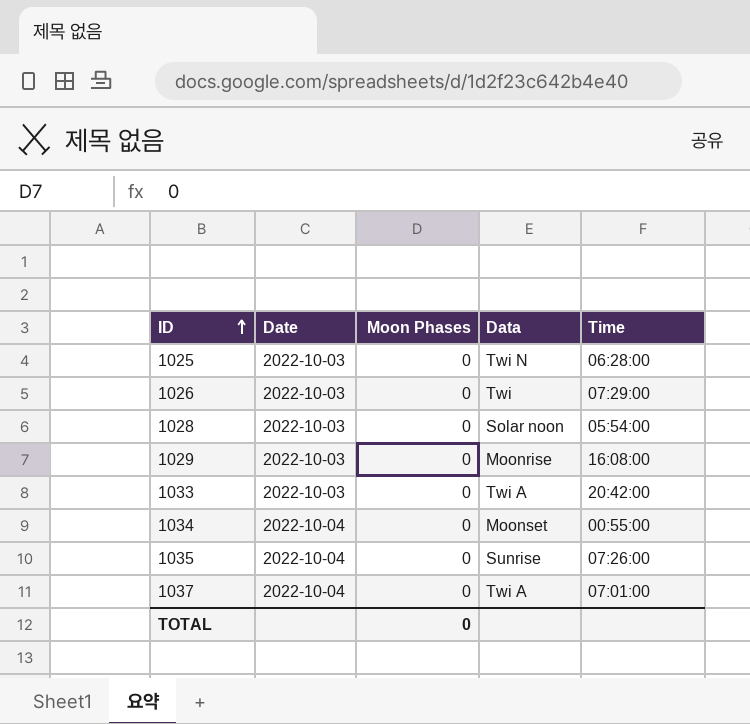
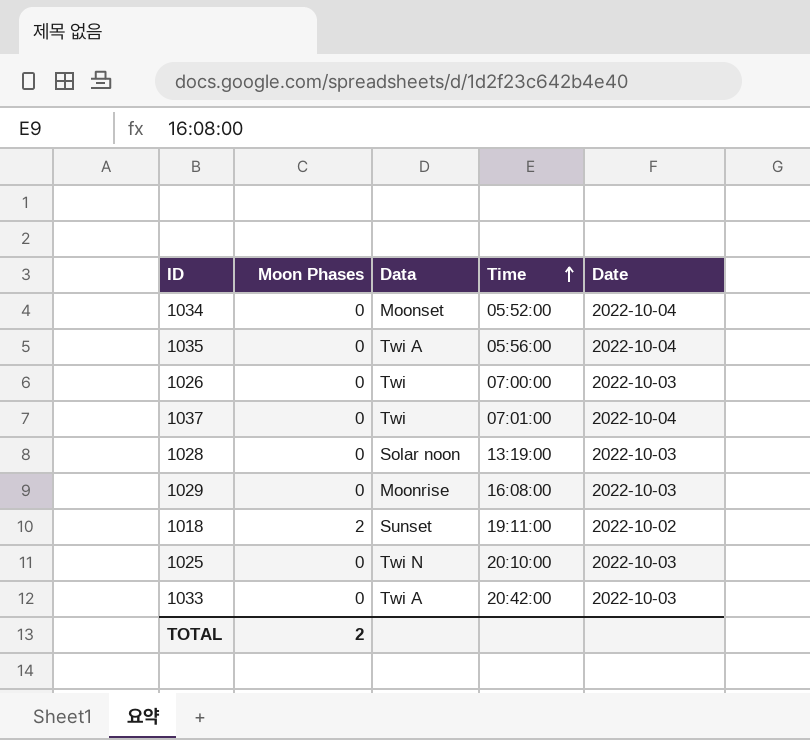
row order: ID ascending -> Time ascending
column Date | position: 2 -> 5
1034 | Time: 00:55:00 -> 05:52:00
1035 | Data: Sunrise -> Twi A
1035 | Time: 07:26:00 -> 05:56:00
1026 | Time: 07:29:00 -> 07:00:00
1037 | Data: Twi A -> Twi
1028 | Time: 05:54:00 -> 13:19:00
row 1018: none -> 2 | Sunset | 19:11:00 | 2022-10-02
1025 | Time: 06:28:00 -> 20:10:00
TOTAL | Moon Phases: 0 -> 2

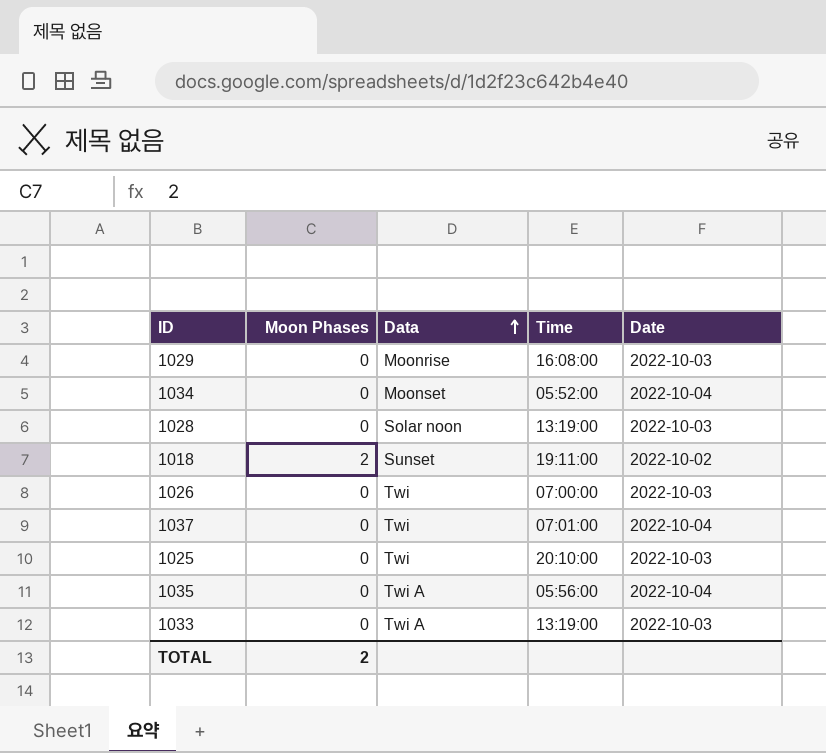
row order: Time ascending -> Data ascending
1025 | Data: Twi N -> Twi
1033 | Time: 20:42:00 -> 13:19:00

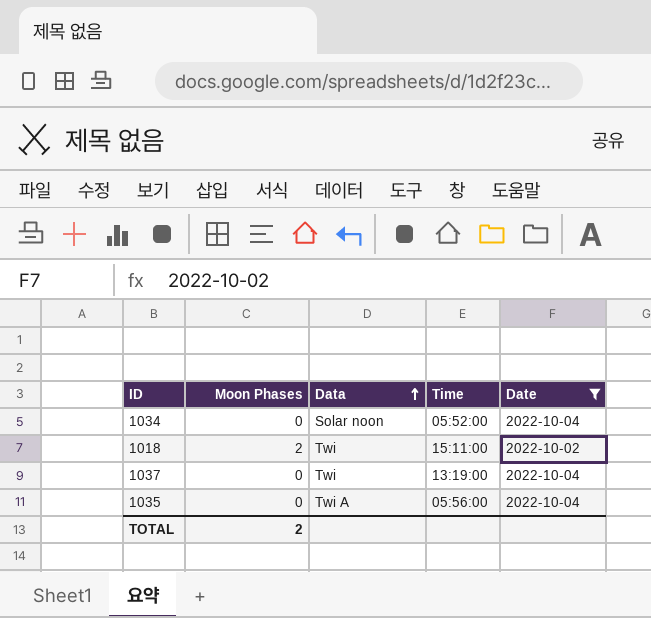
filter: none -> Date != 2022-10-03
1034 | Data: Moonset -> Solar noon
1018 | Data: Sunset -> Twi
1018 | Time: 19:11:00 -> 15:11:00
1037 | Time: 07:01:00 -> 13:19:00

